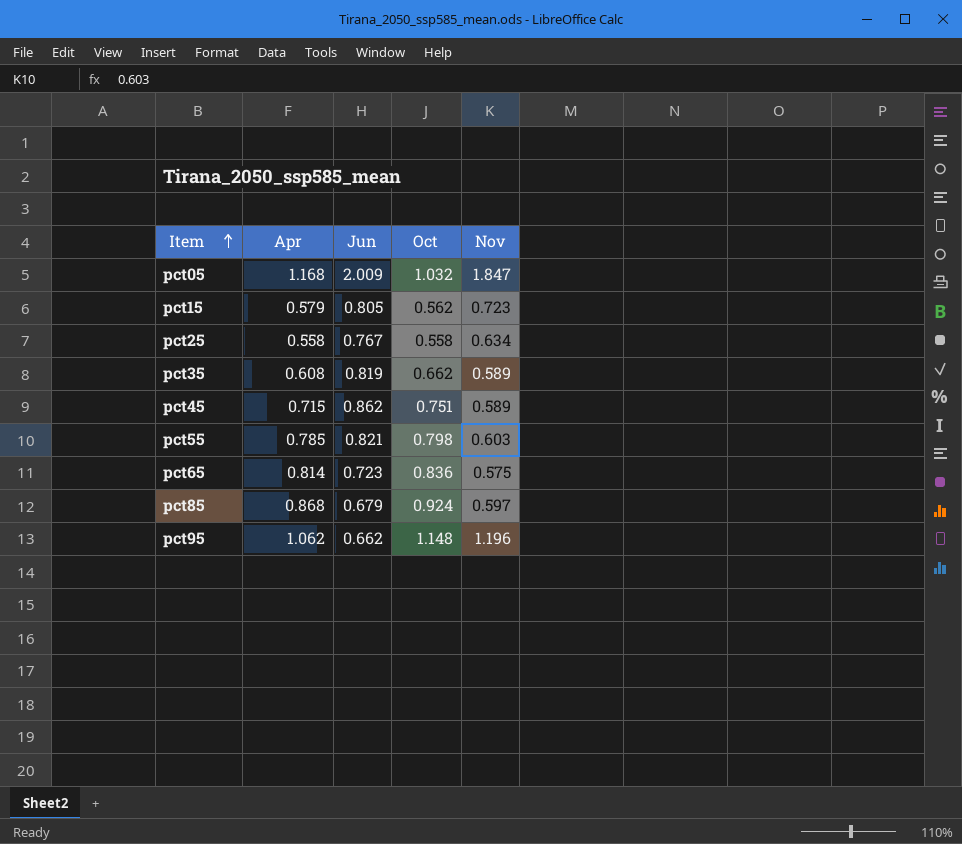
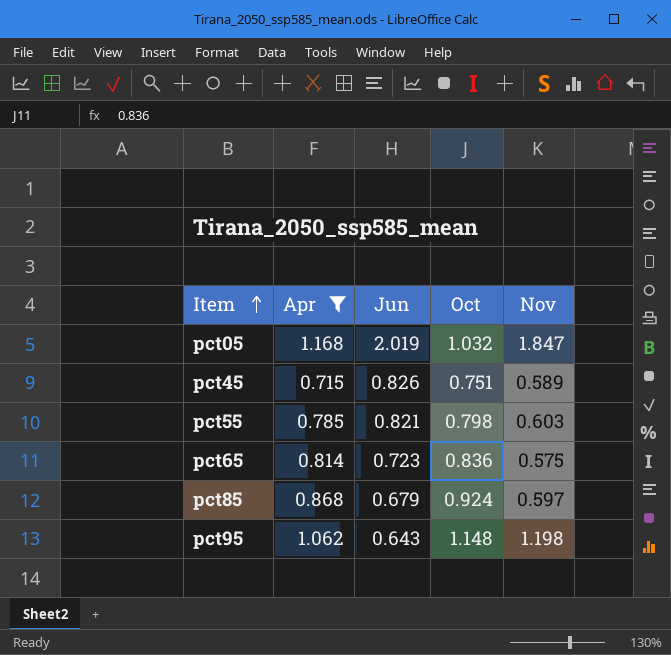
filter: none -> Apr >= 0.715
pct05 | Jun: 2.009 -> 2.019
pct45 | Jun: 0.862 -> 0.826
pct95 | Jun: 0.662 -> 0.643
pct95 | Nov: 1.196 -> 1.198

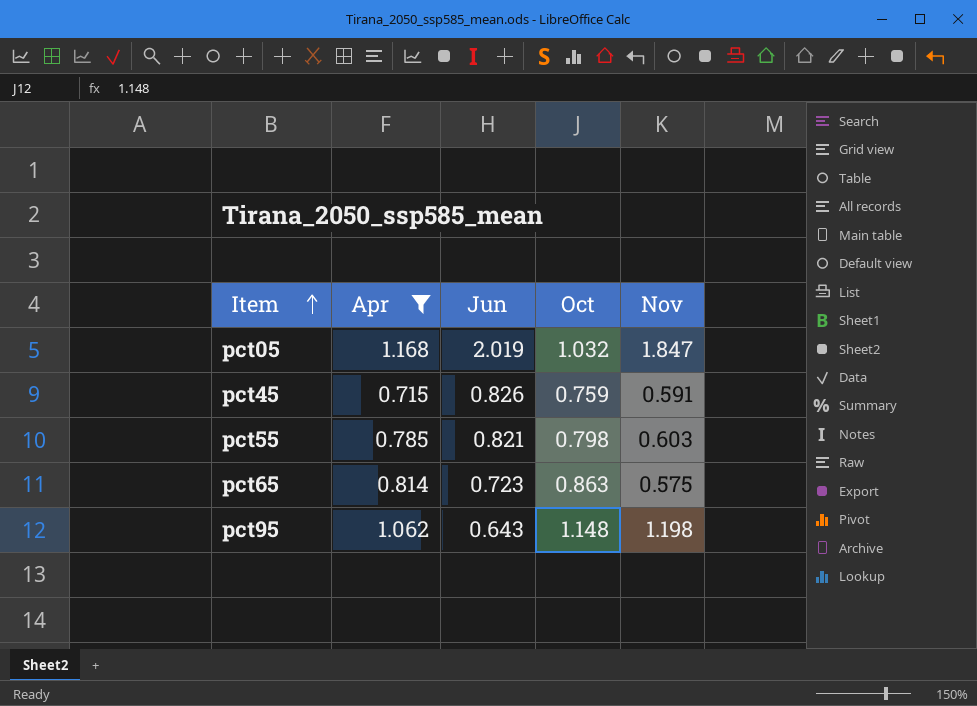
row pct85: 0.868 | 0.679 | 0.924 | 0.597 -> none
pct45 | Oct: 0.751 -> 0.759
pct45 | Nov: 0.589 -> 0.591
pct65 | Oct: 0.836 -> 0.863

